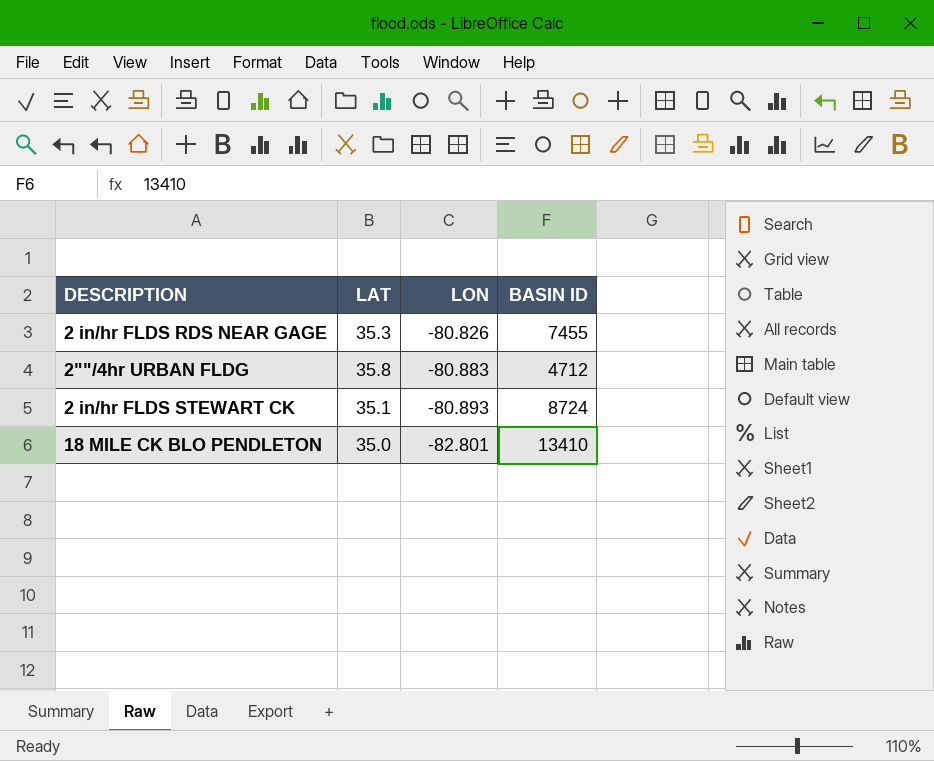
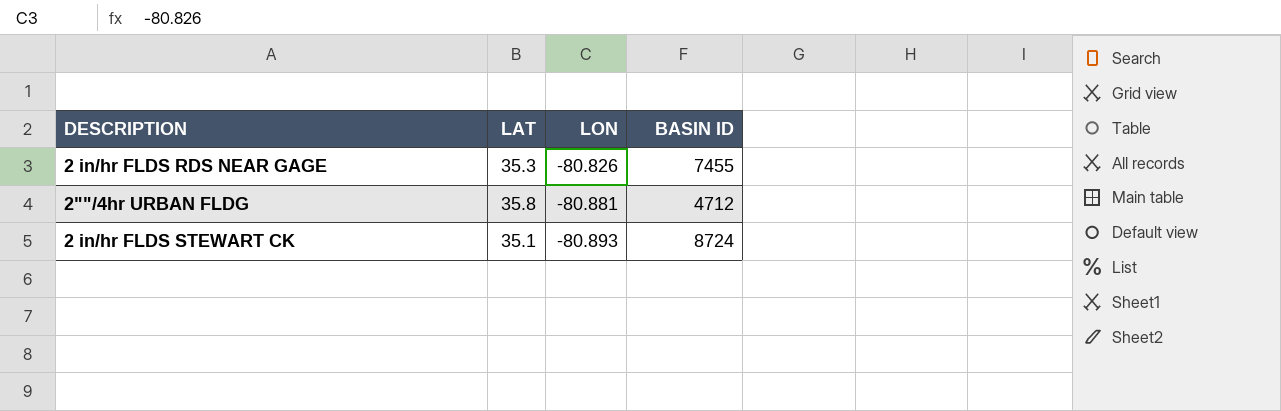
row 18 MILE CK BLO PENDLETON: 35.0 | -82.801 | 13410 -> none
2""/4hr URBAN FLDG | LON: -80.883 -> -80.881

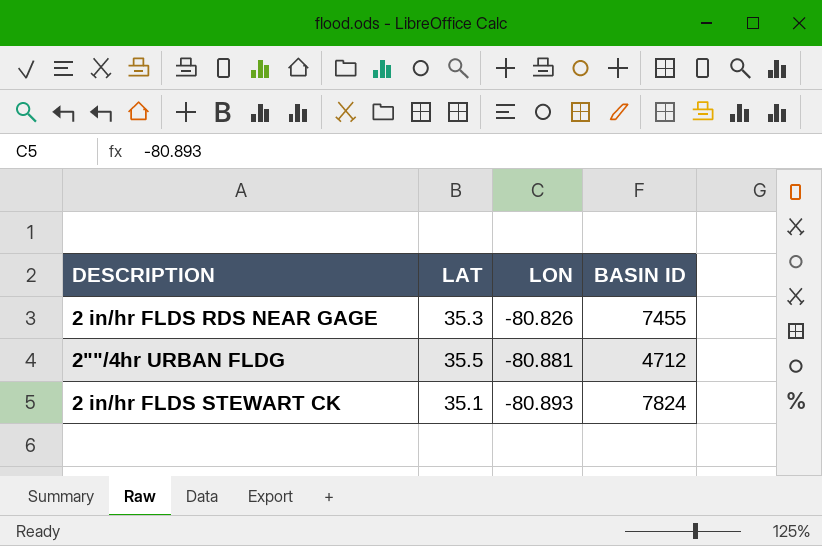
2""/4hr URBAN FLDG | LAT: 35.8 -> 35.5
2 in/hr FLDS STEWART CK | BASIN ID: 8724 -> 7824

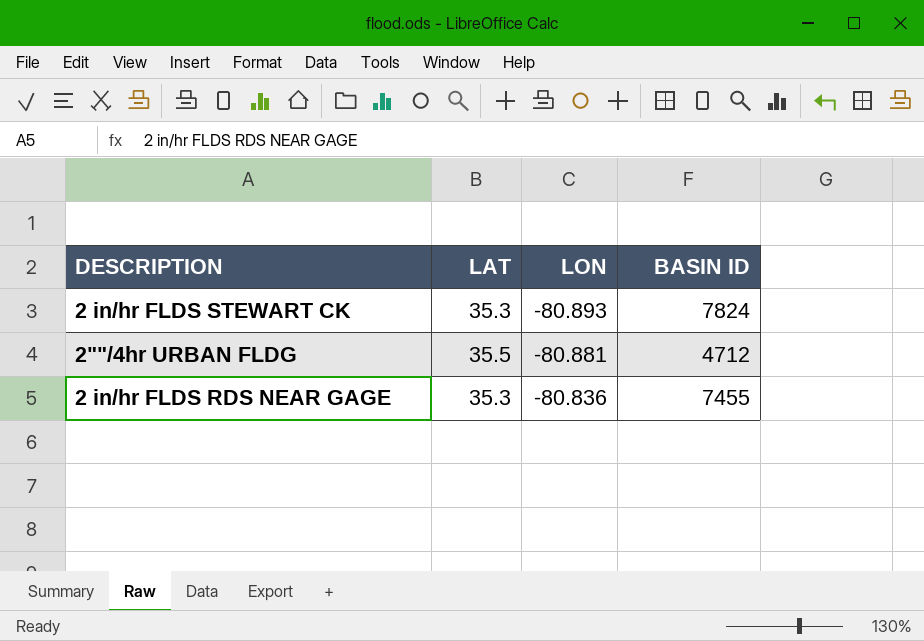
row order: LON descending -> LON ascending
2 in/hr FLDS STEWART CK | LAT: 35.1 -> 35.3
2 in/hr FLDS RDS NEAR GAGE | LON: -80.826 -> -80.836

